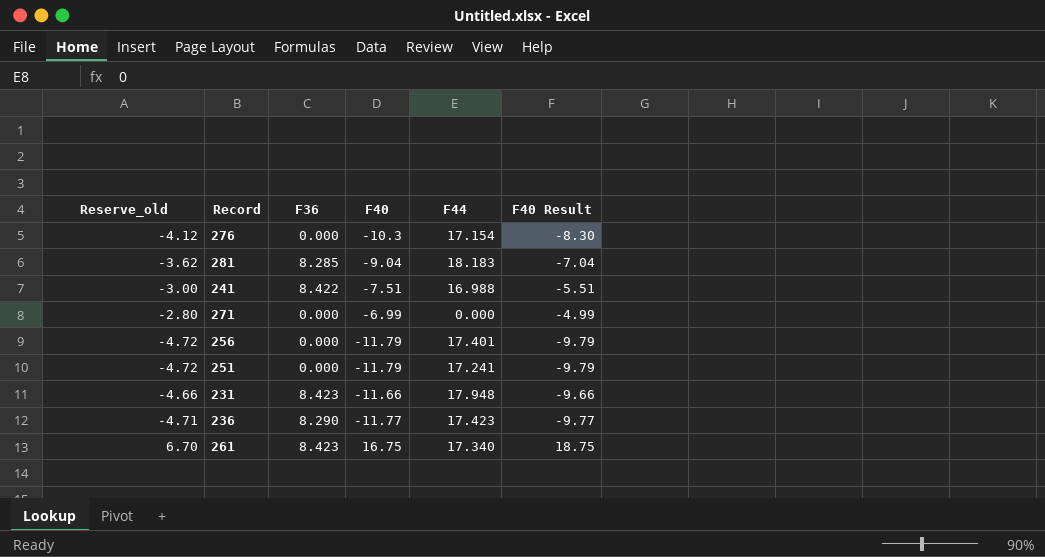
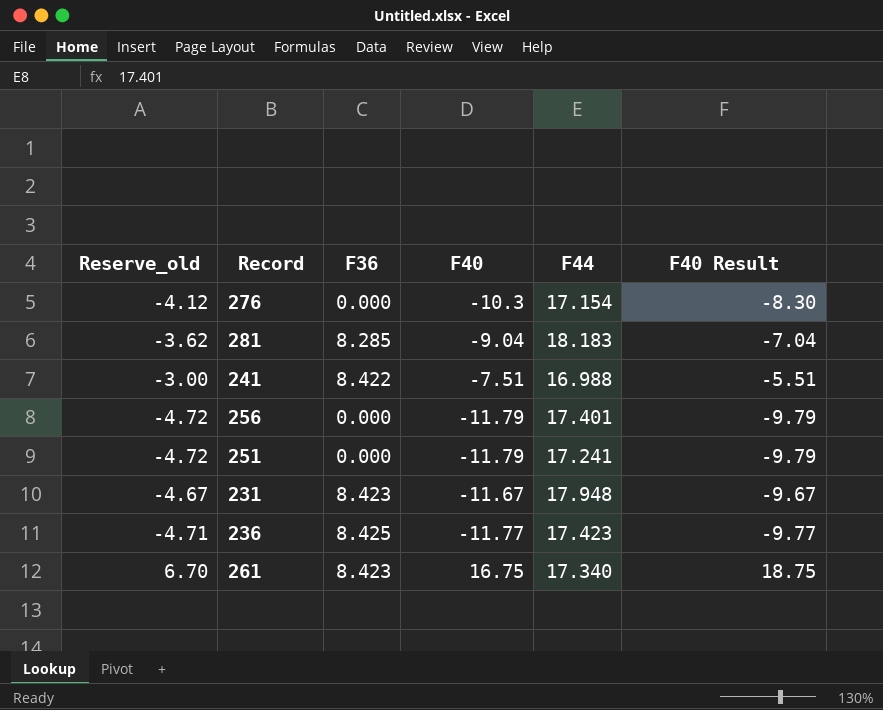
row 271: -2.80 | 0.000 | -6.99 | 0.000 | -4.99 -> none
231 | Reserve_old: -4.66 -> -4.67
231 | F40: -11.66 -> -11.67
231 | F40 Result: -9.66 -> -9.67
236 | F36: 8.290 -> 8.425

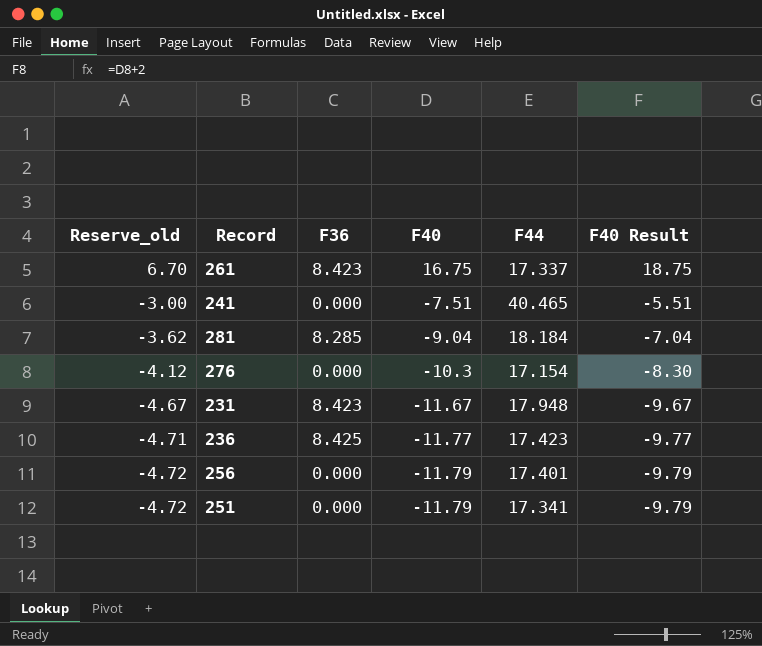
row order: none -> Reserve_old descending
261 | F44: 17.340 -> 17.337
241 | F36: 8.422 -> 0.000
241 | F44: 16.988 -> 40.465
281 | F44: 18.183 -> 18.184
251 | F44: 17.241 -> 17.341

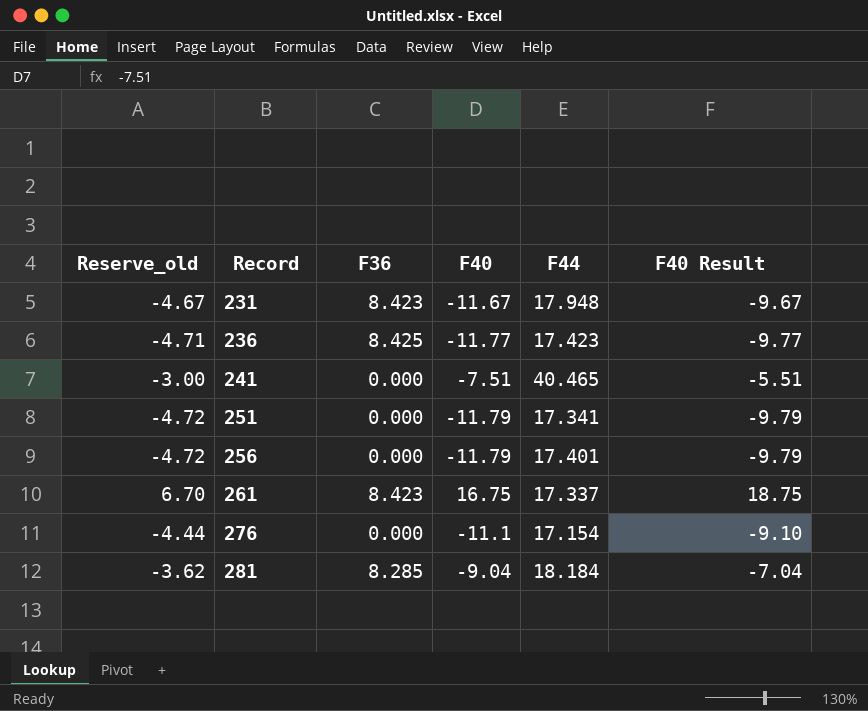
row order: Reserve_old descending -> Record ascending
276 | Reserve_old: -4.12 -> -4.44
276 | F40: -10.3 -> -11.1
276 | F40 Result: -8.30 -> -9.10

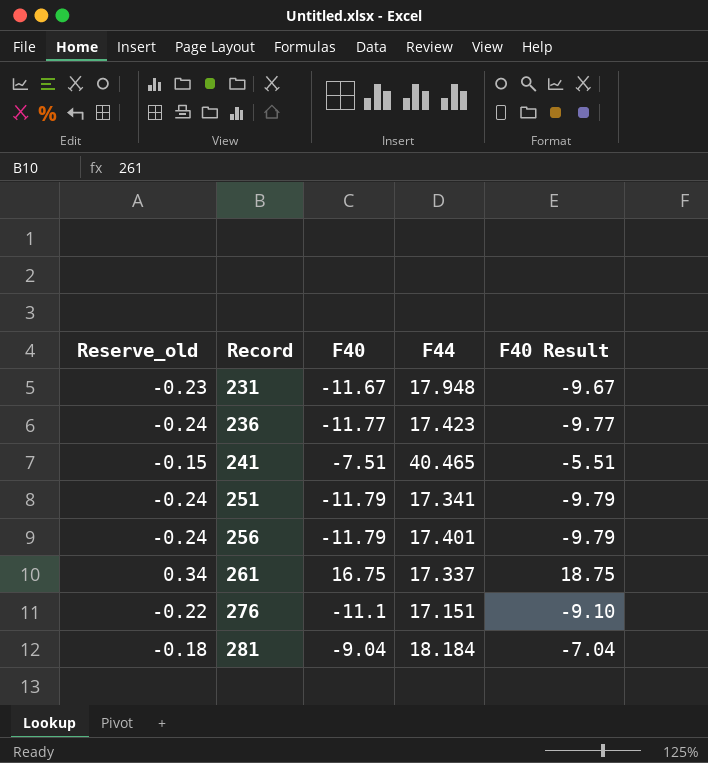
column F36 | position: 3 -> none
column Reserve_old | formula: [F40] * 0.4 -> [F40] * 0.02
276 | F44: 17.154 -> 17.151

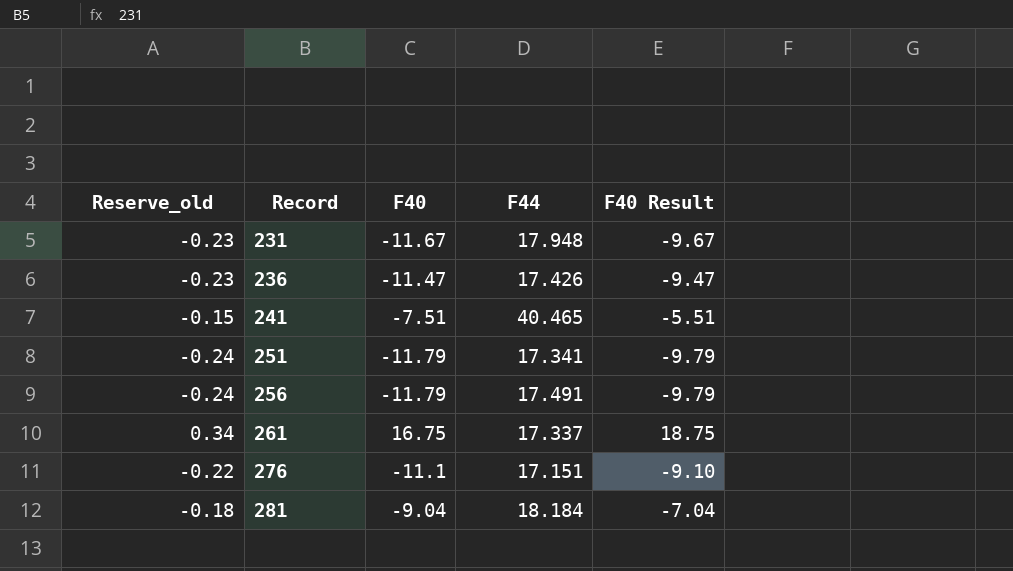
236 | Reserve_old: -0.24 -> -0.23
236 | F40: -11.77 -> -11.47
236 | F44: 17.423 -> 17.426
236 | F40 Result: -9.77 -> -9.47
256 | F44: 17.401 -> 17.491

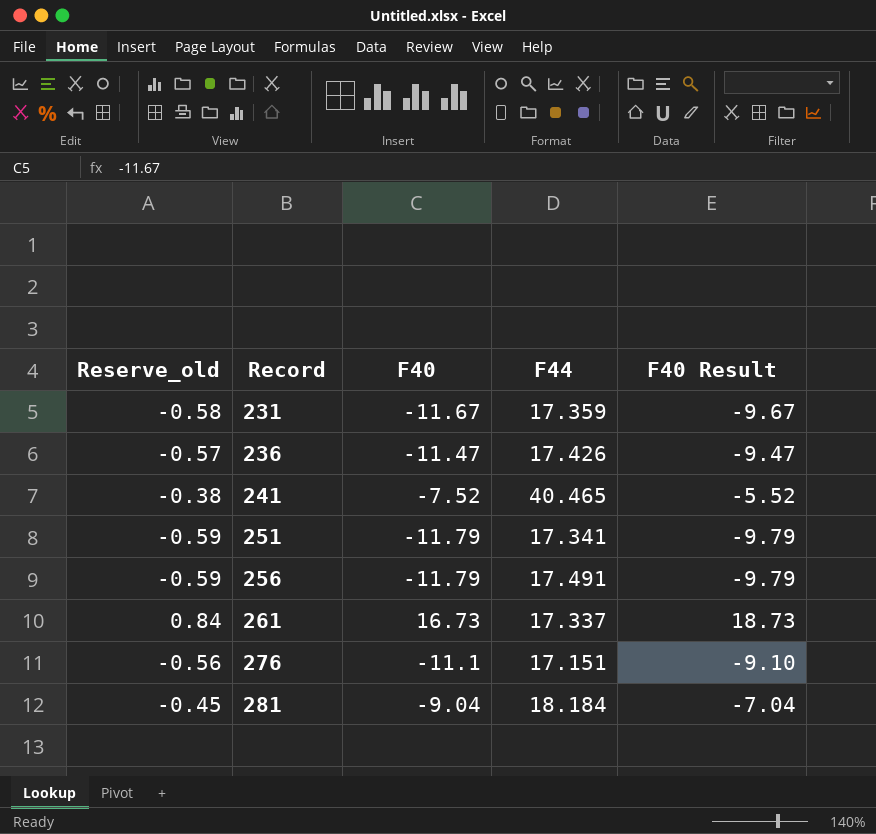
column Reserve_old | formula: [F40] * 0.02 -> [F40] * 0.05
231 | F44: 17.948 -> 17.359
241 | F40: -7.51 -> -7.52
241 | F40 Result: -5.51 -> -5.52
261 | F40: 16.75 -> 16.73
261 | F40 Result: 18.75 -> 18.73

